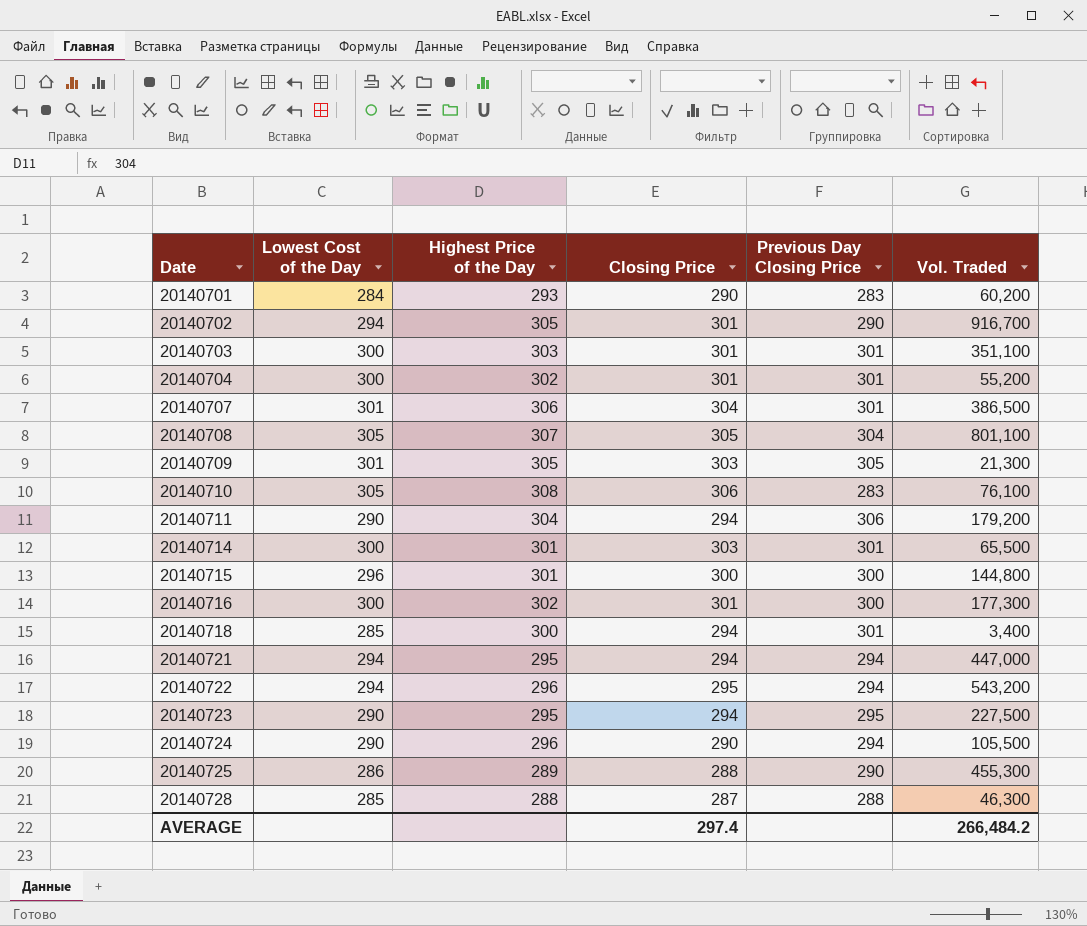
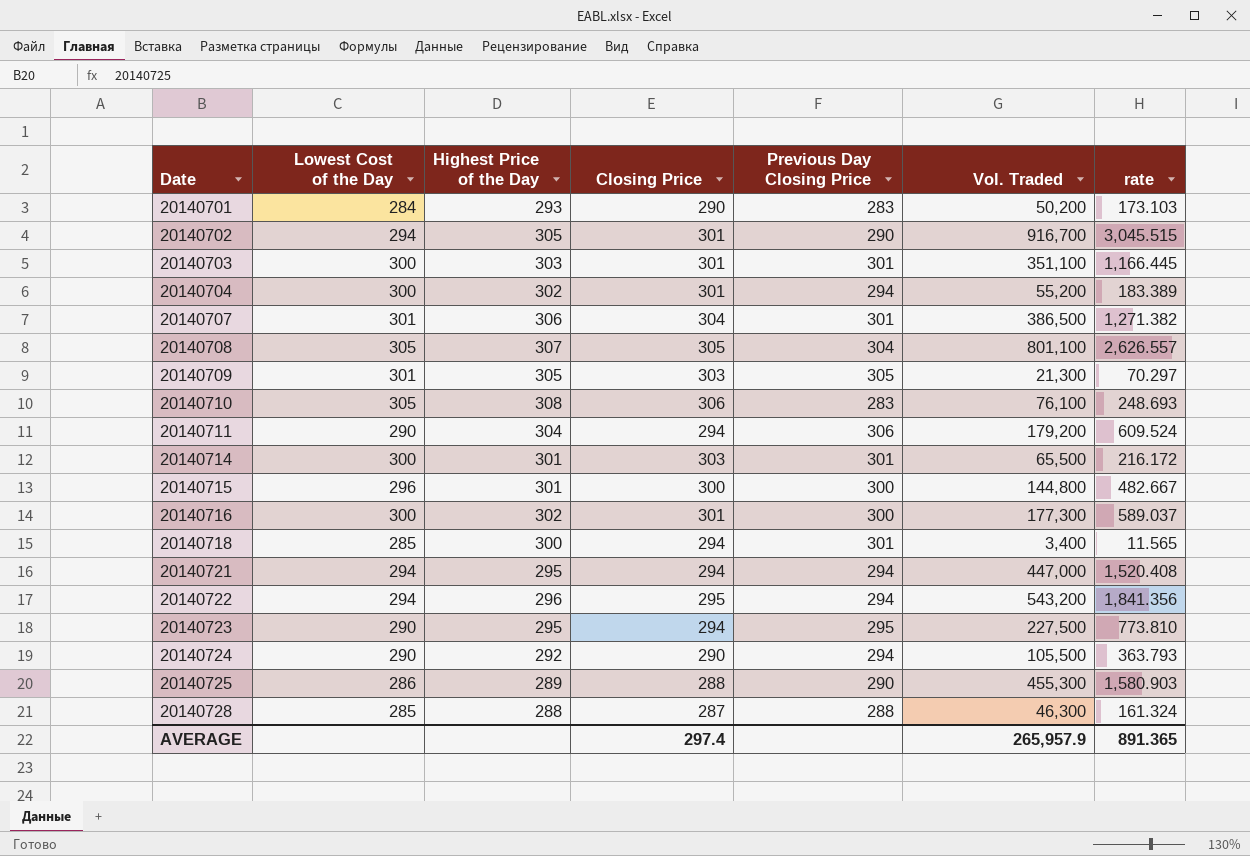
column rate | formula: none -> [Vol. Traded] / [Closing Price]
20140701 | Vol. Traded: 60,200 -> 50,200
20140704 | Previous Day Closing Price: 301 -> 294
20140724 | Highest Price of the Day: 296 -> 292
AVERAGE | Vol. Traded: 266,484.2 -> 265,957.9

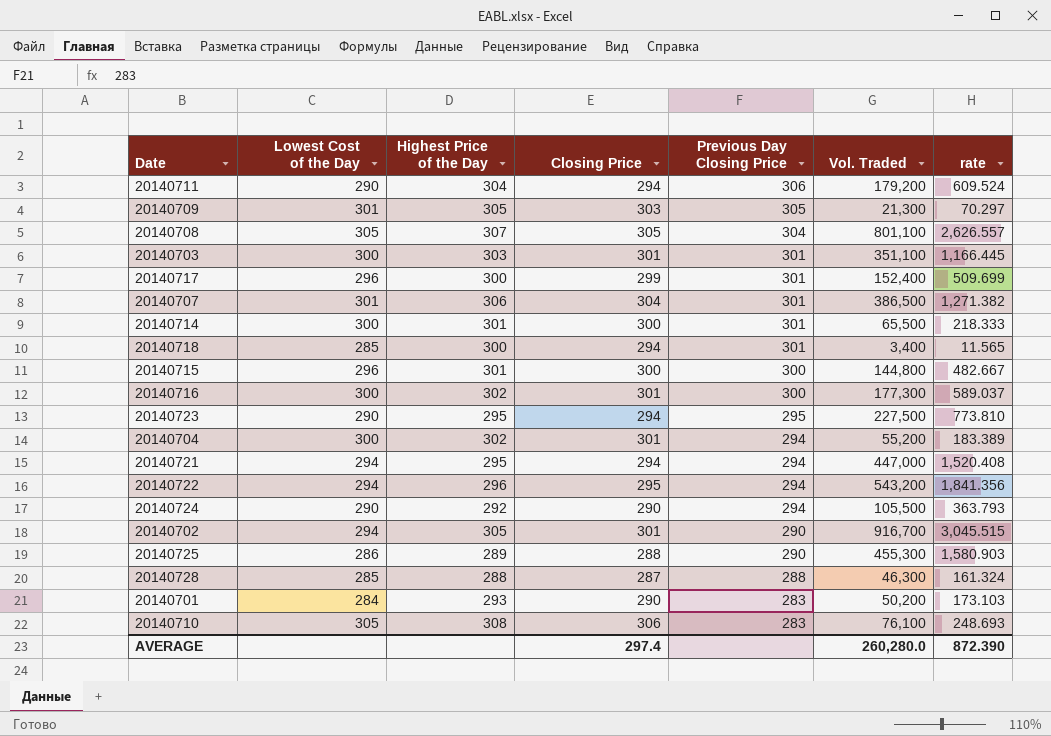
row order: Date ascending -> Previous Day Closing Price descending
row 20140717: none -> 296 | 300 | 299 | 301 | 152,400 | 509.699
20140714 | Closing Price: 303 -> 300
20140714 | rate: 216.172 -> 218.333
AVERAGE | Vol. Traded: 265,957.9 -> 260,280.0
AVERAGE | rate: 891.365 -> 872.390

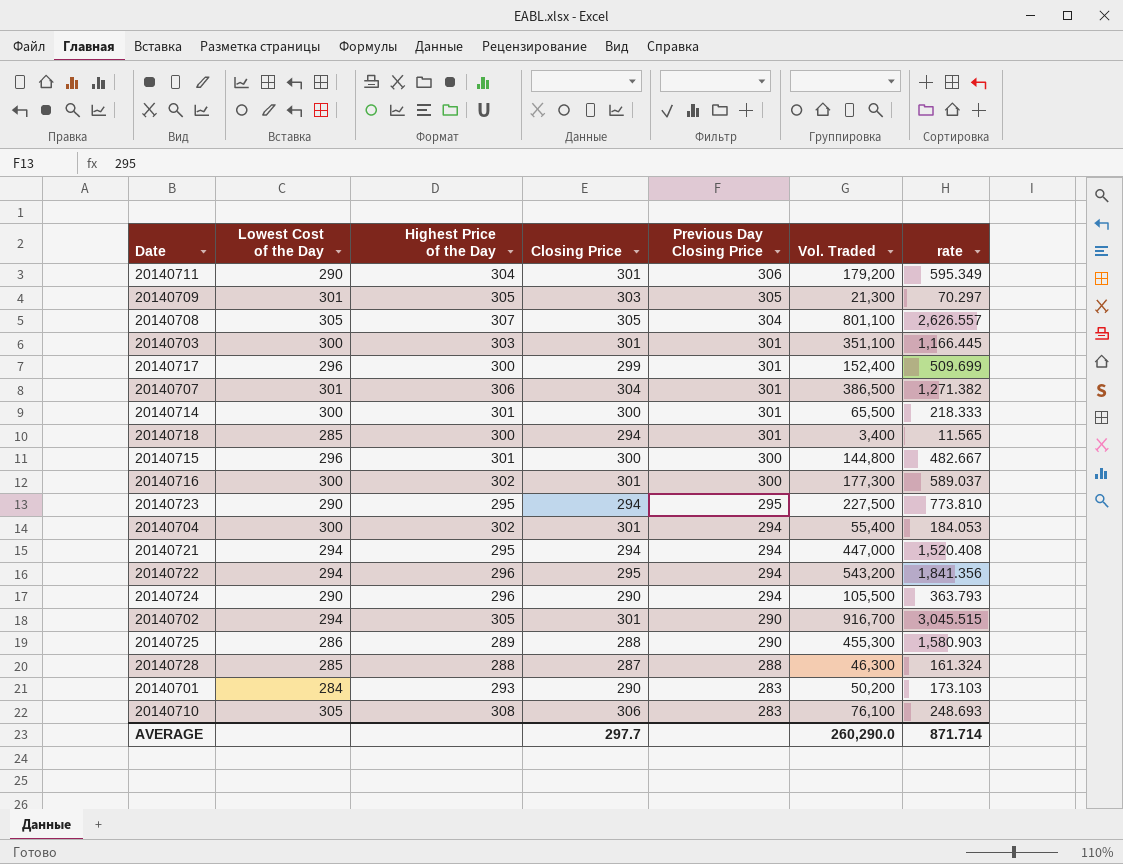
20140711 | Closing Price: 294 -> 301
20140711 | rate: 609.524 -> 595.349
20140704 | Vol. Traded: 55,200 -> 55,400
20140704 | rate: 183.389 -> 184.053
20140724 | Highest Price of the Day: 292 -> 296
AVERAGE | Closing Price: 297.4 -> 297.7
AVERAGE | Vol. Traded: 260,280.0 -> 260,290.0
AVERAGE | rate: 872.390 -> 871.714

